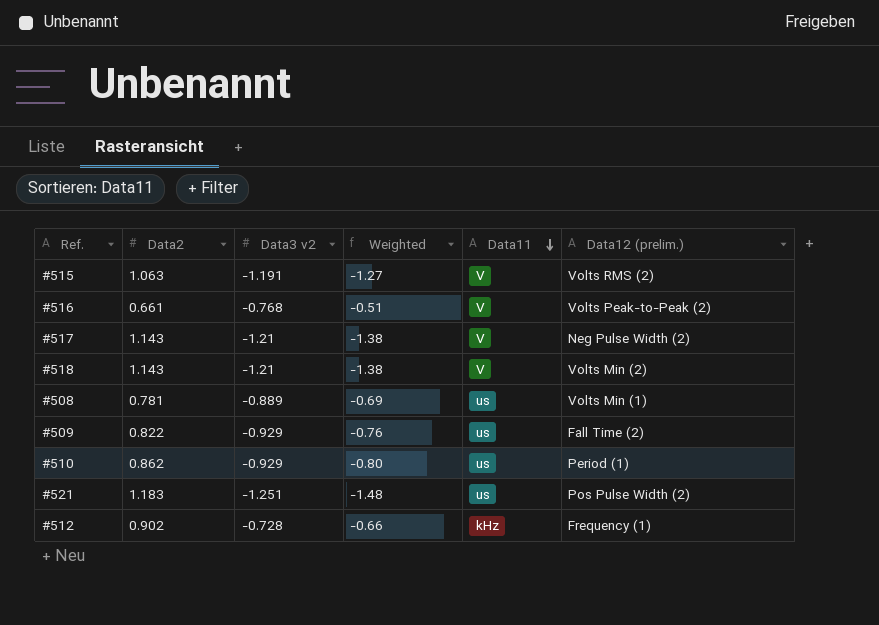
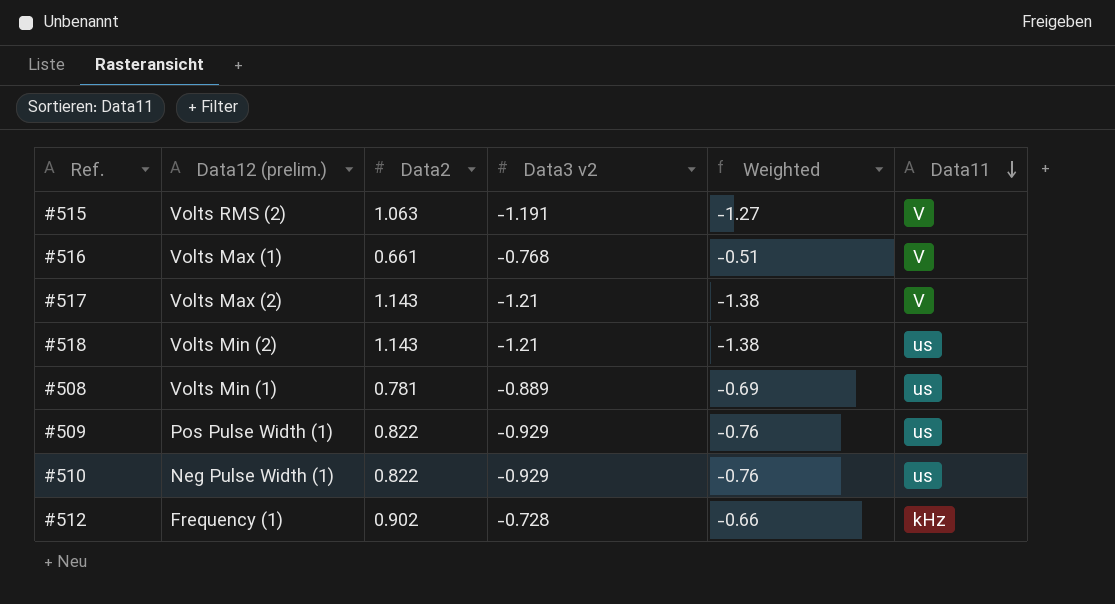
column Data12 (prelim.) | position: 6 -> 2
row #521: 1.183 | -1.251 | -1.48 | us | Pos Pulse Width (2) -> none
#516 | Data12 (prelim.): Volts Peak-to-Peak (2) -> Volts Max (1)
#517 | Data12 (prelim.): Neg Pulse Width (2) -> Volts Max (2)
#518 | Data11: V -> us
#509 | Data12 (prelim.): Fall Time (2) -> Pos Pulse Width (1)
#510 | Data12 (prelim.): Period (1) -> Neg Pulse Width (1)
#510 | Data2: 0.862 -> 0.822
#510 | Weighted: -0.80 -> -0.76

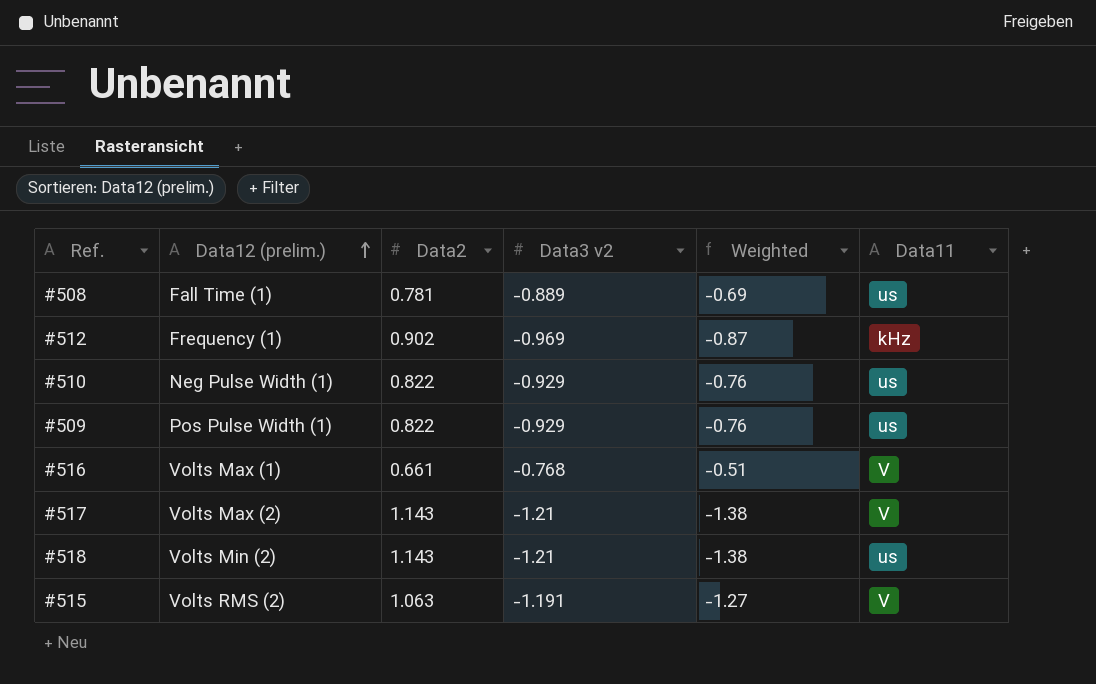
row order: Data11 descending -> Data12 (prelim.) ascending
#508 | Data12 (prelim.): Volts Min (1) -> Fall Time (1)
#512 | Data3 v2: -0.728 -> -0.969
#512 | Weighted: -0.66 -> -0.87

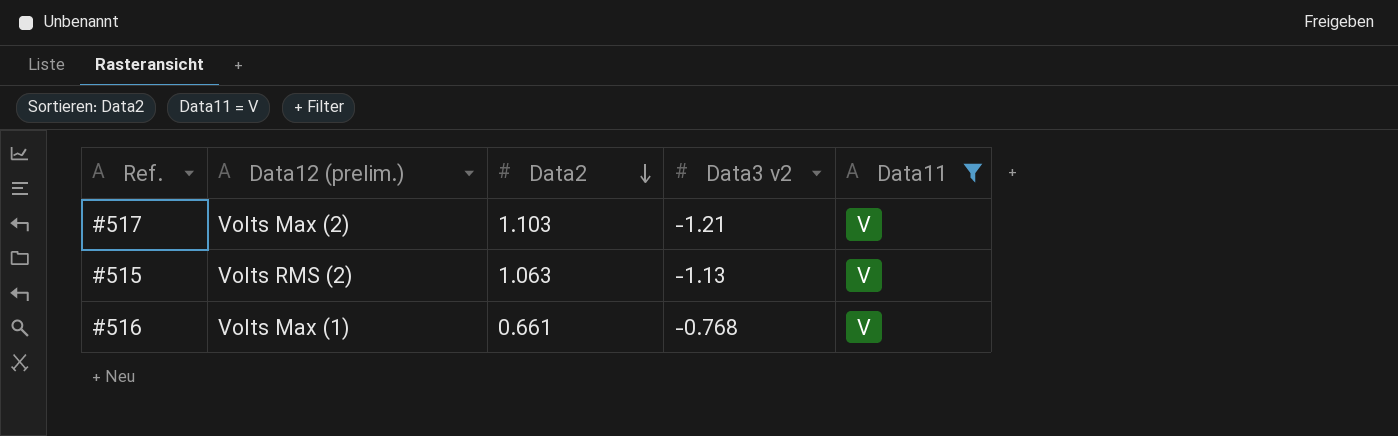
filter: none -> Data11 = V
row order: Data12 (prelim.) ascending -> Data2 descending
column Weighted | formula: [Data2] * [Data3 v2] -> none
#517 | Data2: 1.143 -> 1.103
#515 | Data3 v2: -1.191 -> -1.13

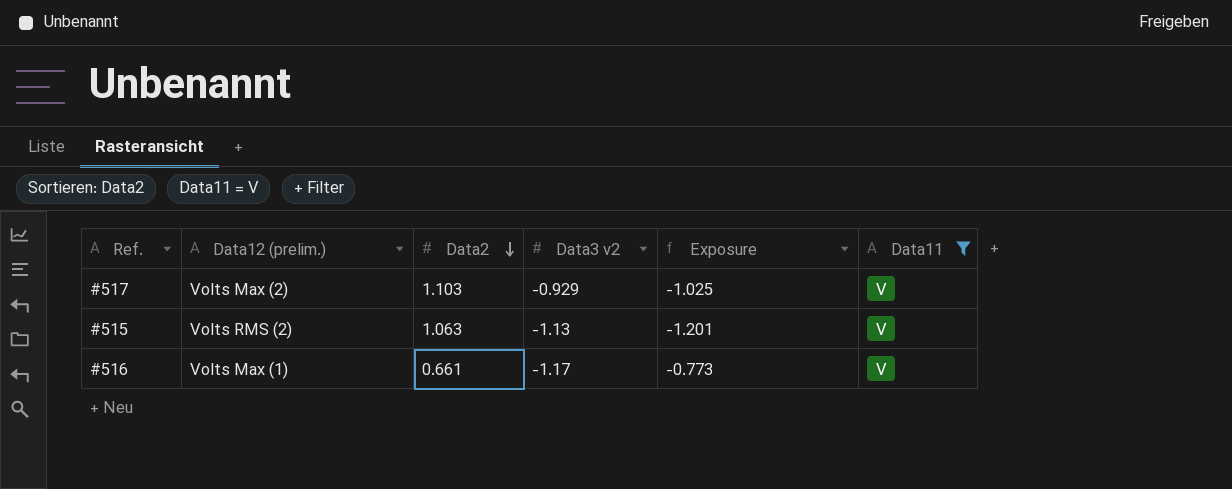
column Exposure | formula: none -> [Data2] * [Data3 v2]
#517 | Data3 v2: -1.21 -> -0.929
#516 | Data3 v2: -0.768 -> -1.17

